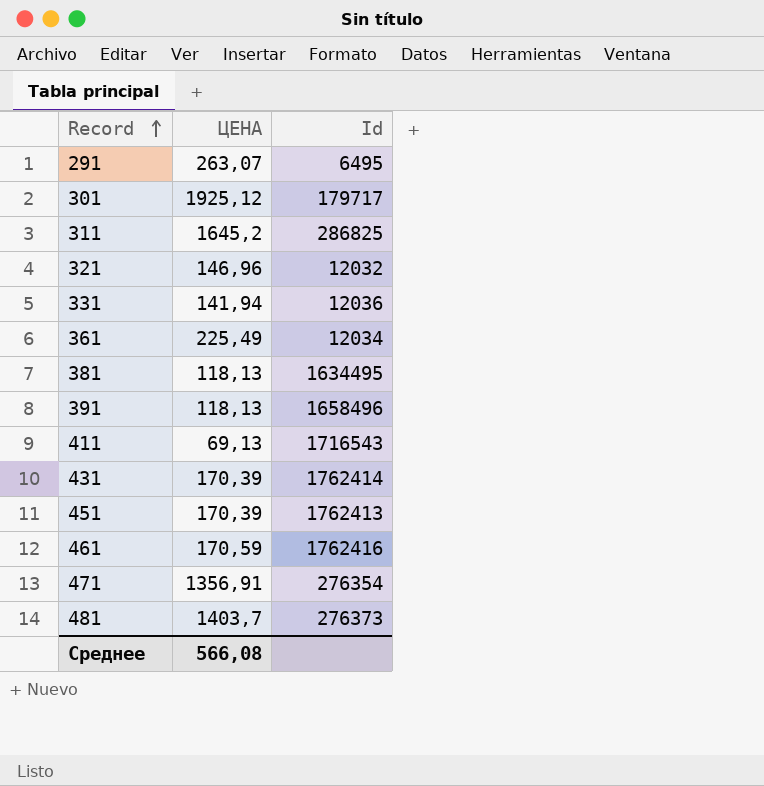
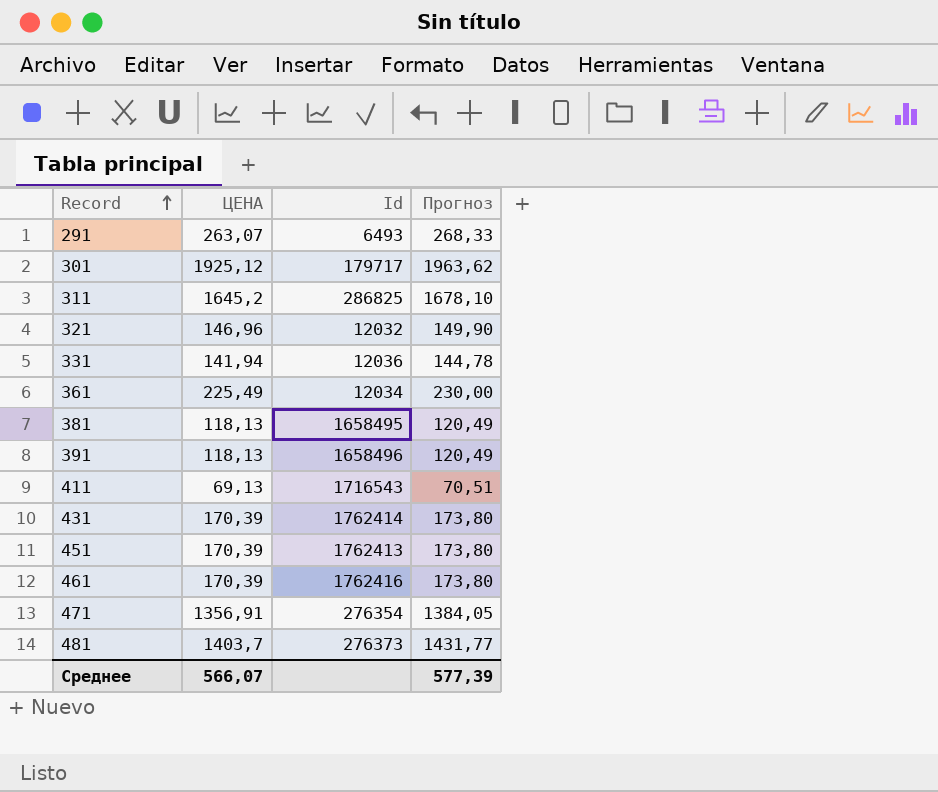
column Прогноз | formula: none -> [ЦЕНА] * 1,02
291 | Id: 6495 -> 6493
381 | Id: 1634495 -> 1658495
461 | ЦЕНА: 170,59 -> 170,39
Среднее | ЦЕНА: 566,08 -> 566,07

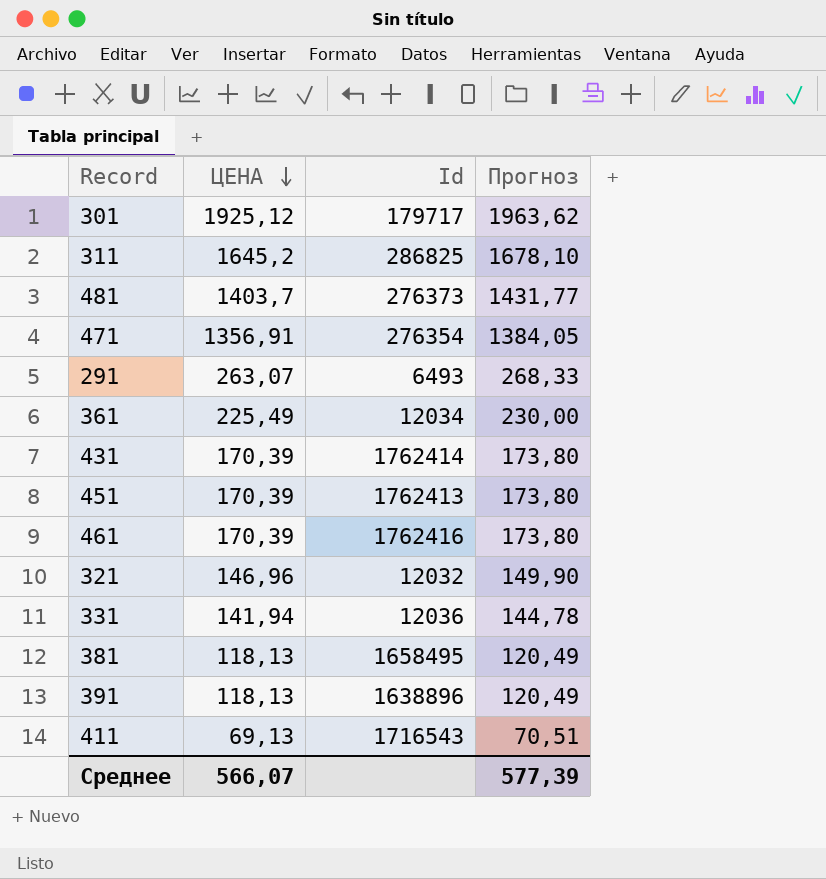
row order: Record ascending -> ЦЕНА descending
391 | Id: 1658496 -> 1638896

